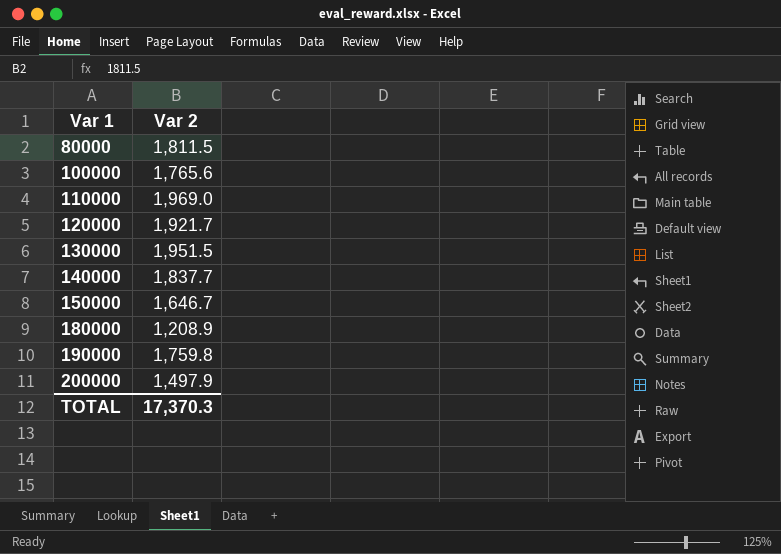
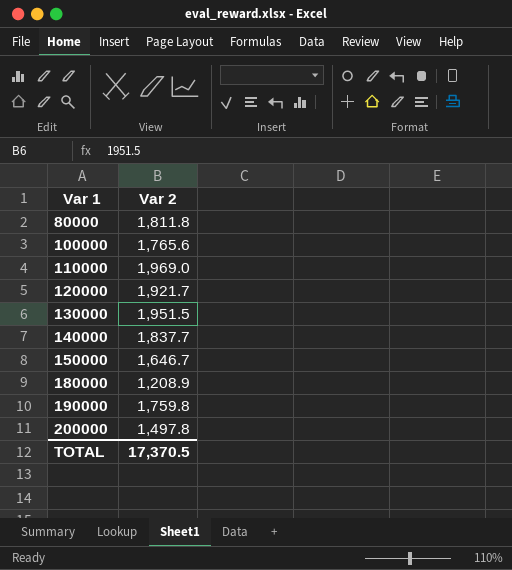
80000 | Var 2: 1,811.5 -> 1,811.8
200000 | Var 2: 1,497.9 -> 1,497.8
TOTAL | Var 2: 17,370.3 -> 17,370.5

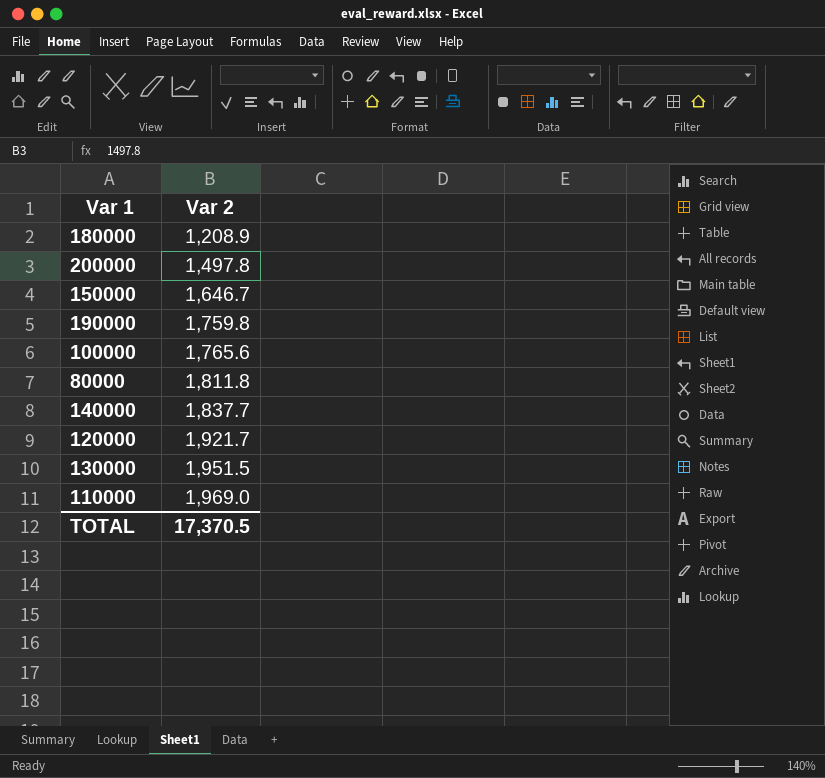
row order: Var 1 ascending -> Var 2 ascending

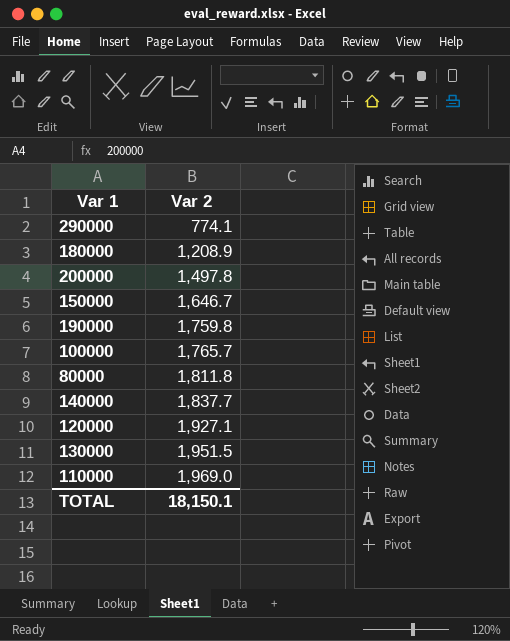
row 290000: none -> 774.1
100000 | Var 2: 1,765.6 -> 1,765.7
120000 | Var 2: 1,921.7 -> 1,927.1
TOTAL | Var 2: 17,370.5 -> 18,150.1

